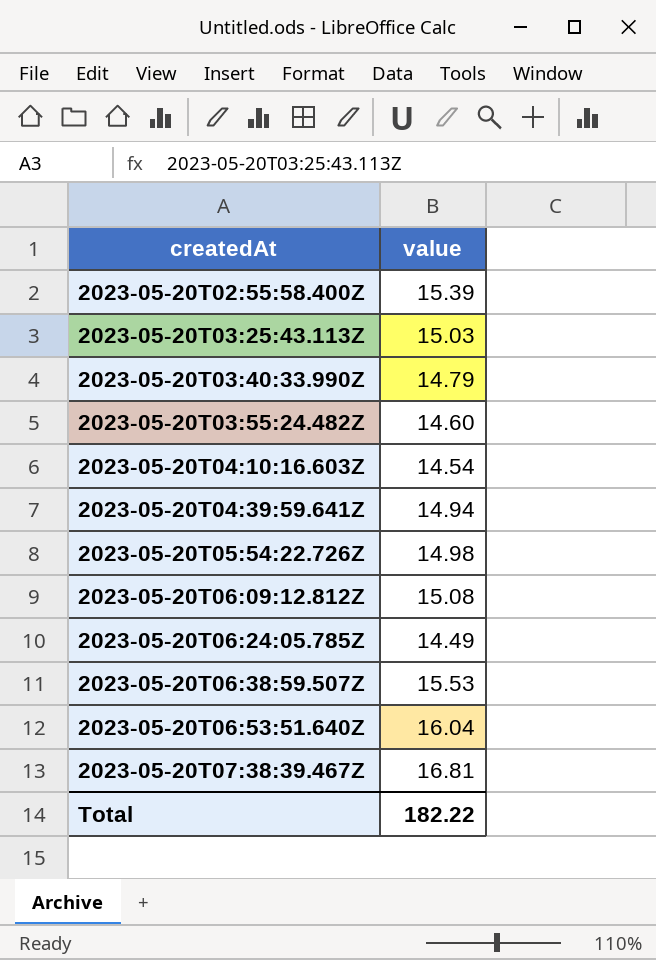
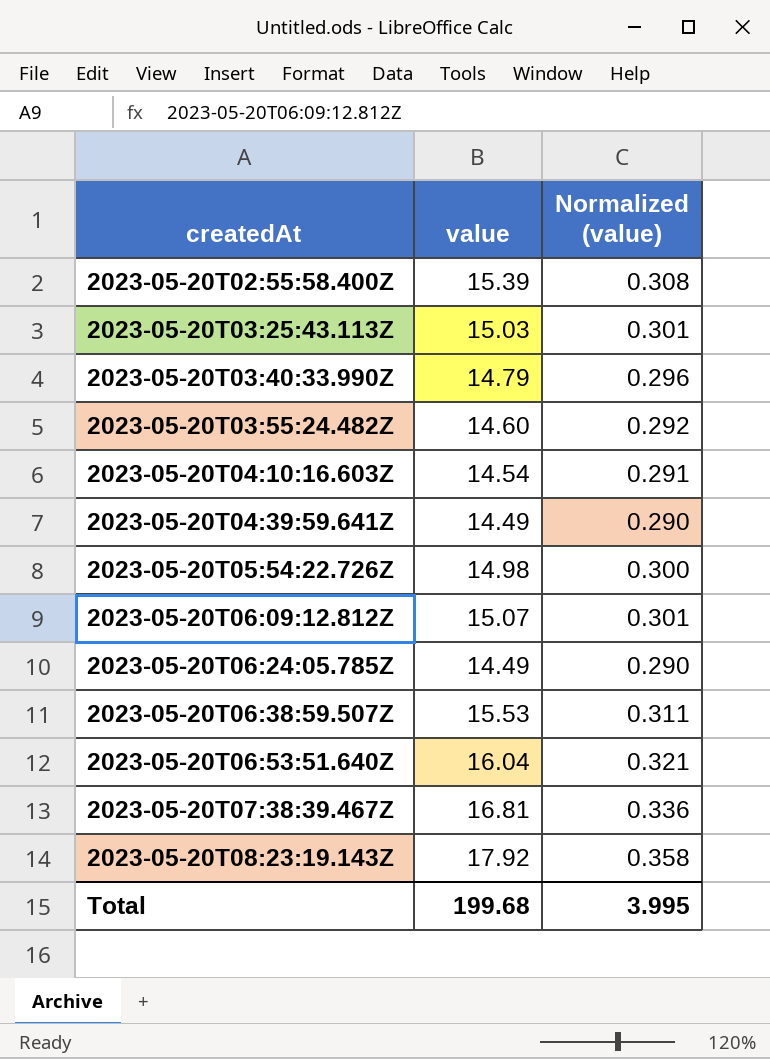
column Normalized (value) | formula: none -> [value] * 0.02
2023-05-20T04:39:59.641Z | value: 14.94 -> 14.49
2023-05-20T06:09:12.812Z | value: 15.08 -> 15.07
row 2023-05-20T08:23:19.143Z: none -> 17.92 | 0.358
Total | value: 182.22 -> 199.68

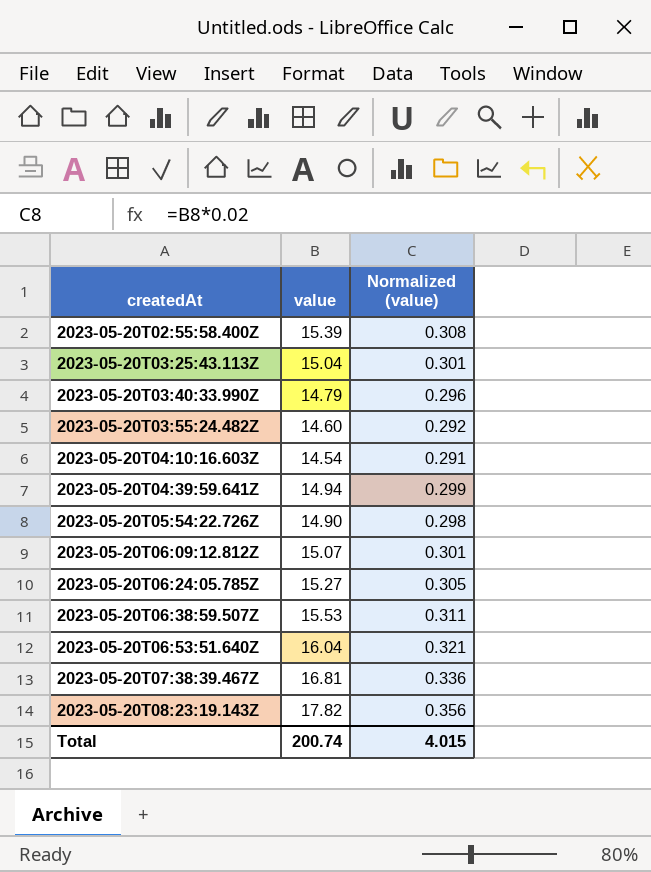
2023-05-20T03:25:43.113Z | value: 15.03 -> 15.04
2023-05-20T04:39:59.641Z | value: 14.49 -> 14.94
2023-05-20T04:39:59.641Z | Normalized (value): 0.290 -> 0.299
2023-05-20T05:54:22.726Z | value: 14.98 -> 14.90
2023-05-20T05:54:22.726Z | Normalized (value): 0.300 -> 0.298
2023-05-20T06:24:05.785Z | value: 14.49 -> 15.27
2023-05-20T06:24:05.785Z | Normalized (value): 0.290 -> 0.305
2023-05-20T08:23:19.143Z | value: 17.92 -> 17.82
2023-05-20T08:23:19.143Z | Normalized (value): 0.358 -> 0.356
Total | value: 199.68 -> 200.74
Total | Normalized (value): 3.995 -> 4.015

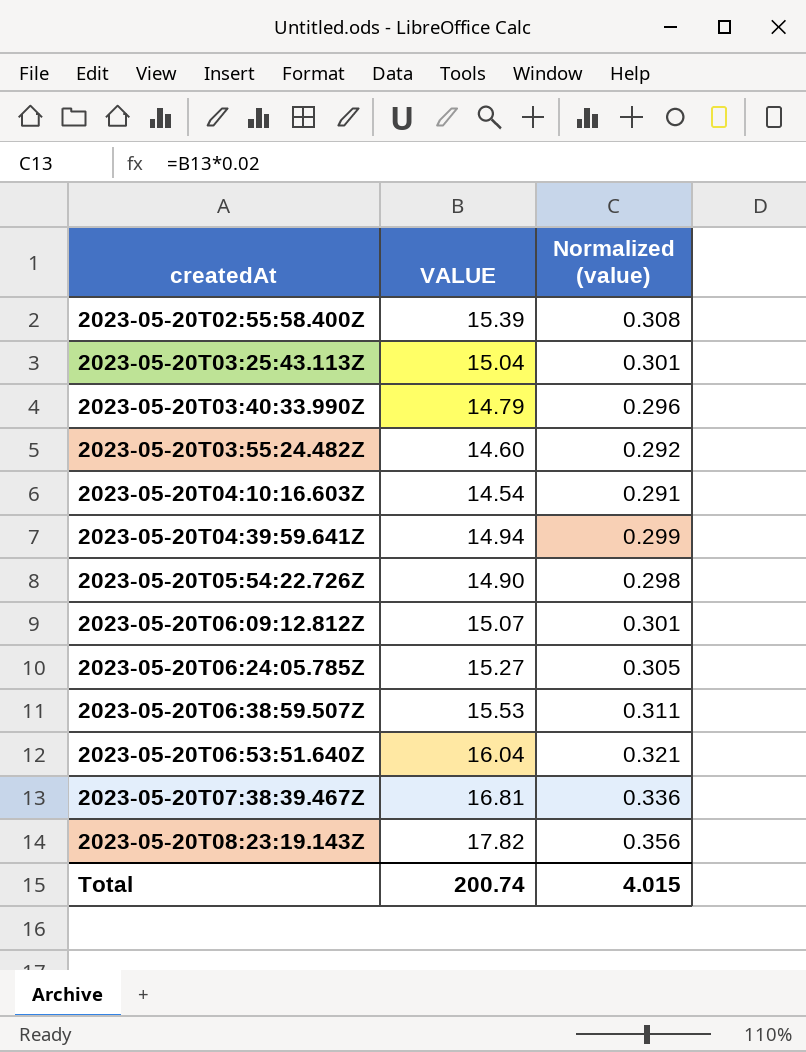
column name: value -> VALUE

